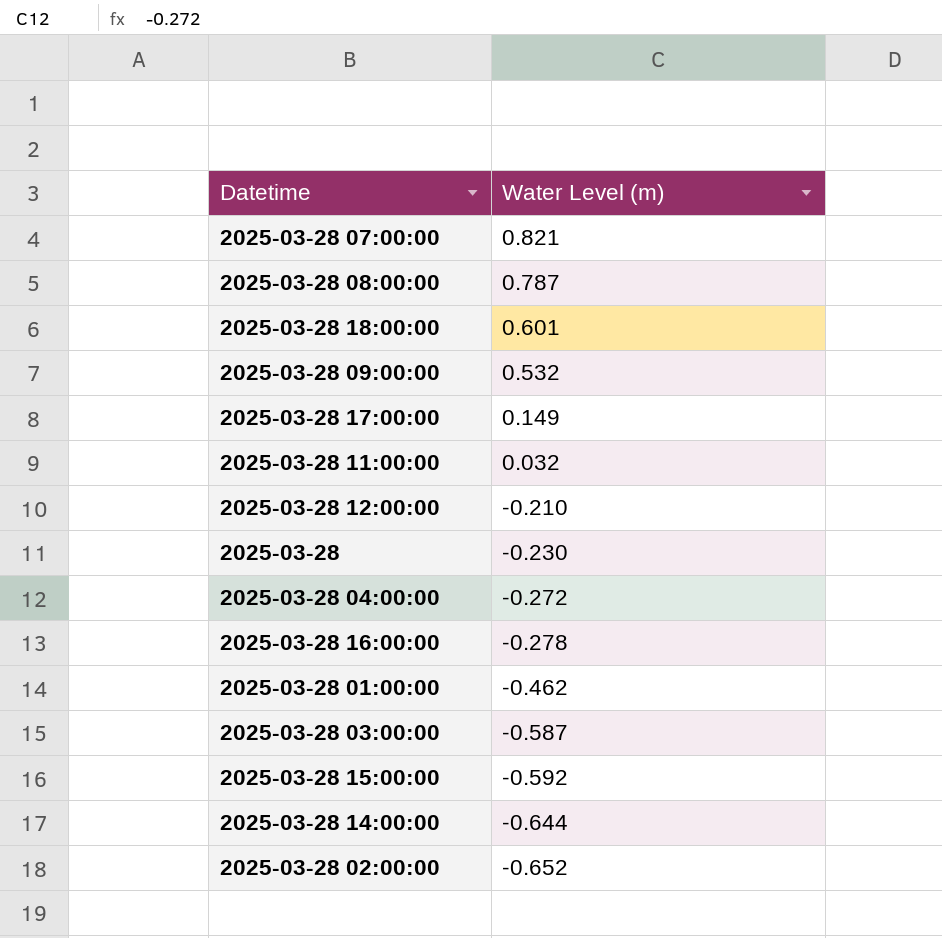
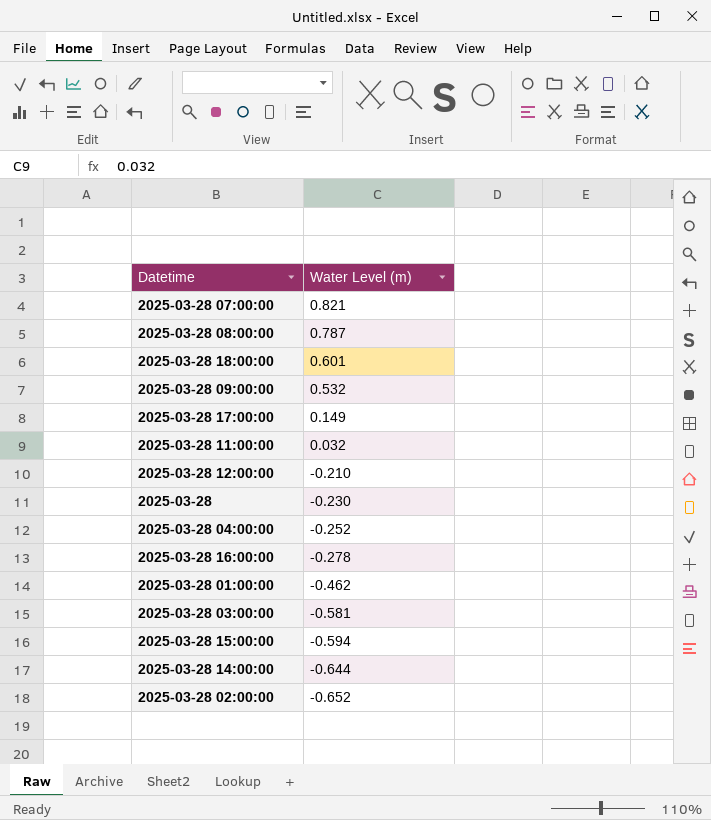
2025-03-28 04:00:00 | Water Level (m): -0.272 -> -0.252
2025-03-28 03:00:00 | Water Level (m): -0.587 -> -0.581
2025-03-28 15:00:00 | Water Level (m): -0.592 -> -0.594

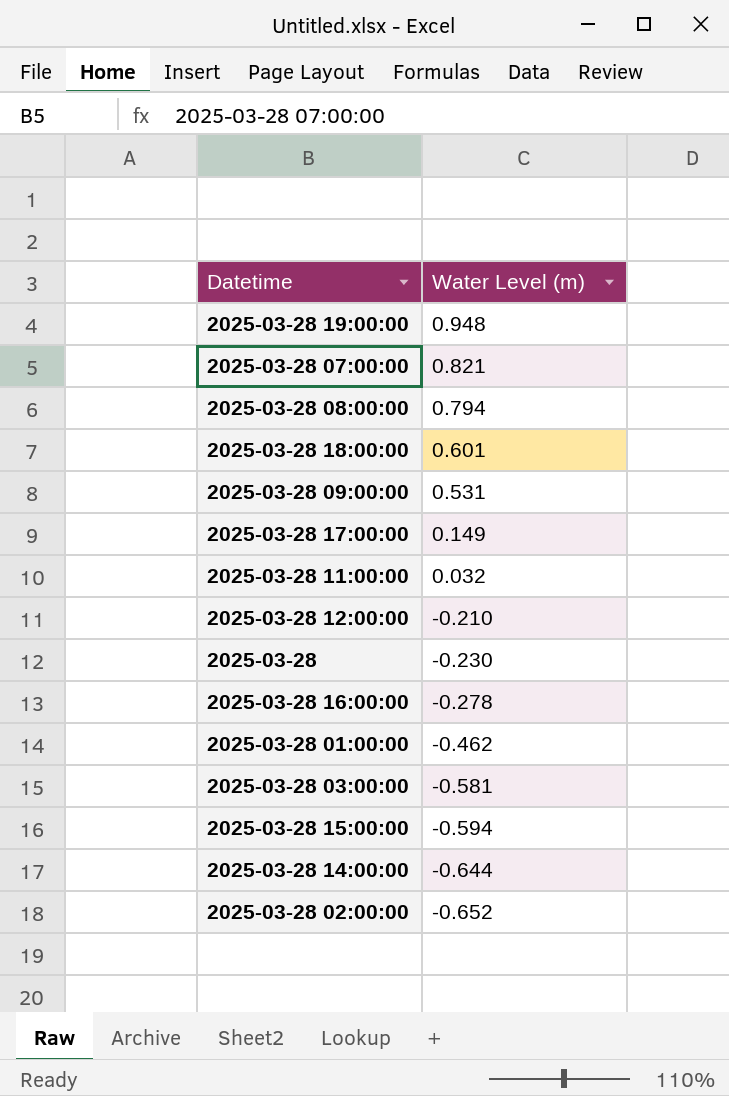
row 2025-03-28 04:00:00: -0.252 -> none
row 2025-03-28 19:00:00: none -> 0.948
2025-03-28 08:00:00 | Water Level (m): 0.787 -> 0.794
2025-03-28 09:00:00 | Water Level (m): 0.532 -> 0.531

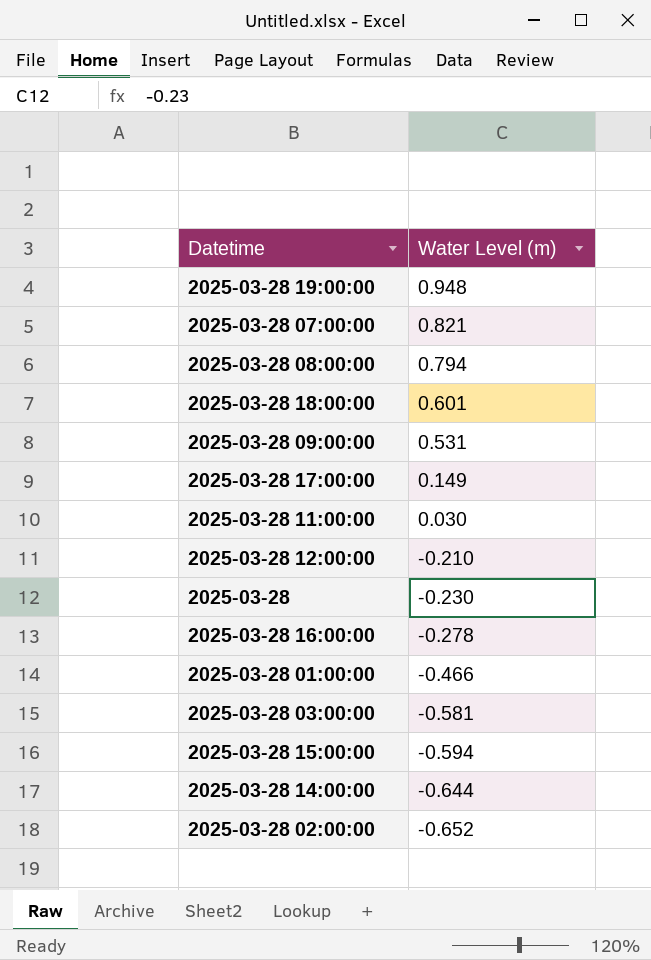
2025-03-28 11:00:00 | Water Level (m): 0.032 -> 0.030
2025-03-28 01:00:00 | Water Level (m): -0.462 -> -0.466

